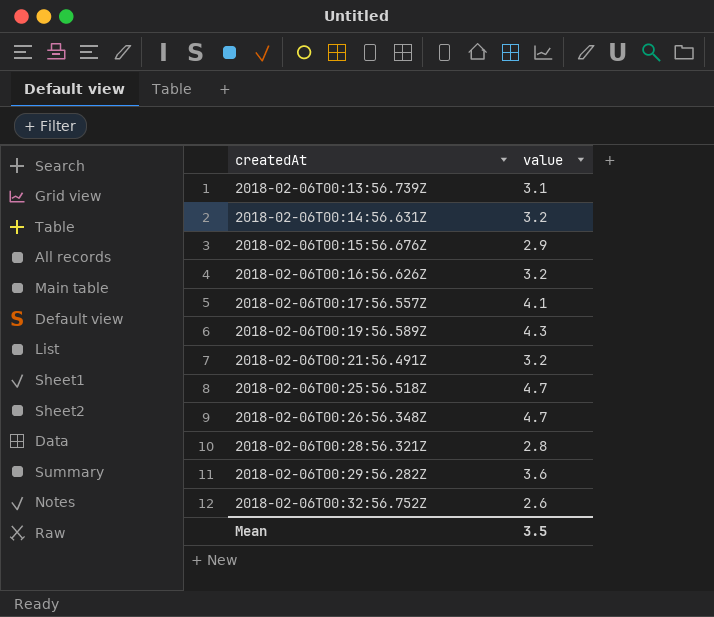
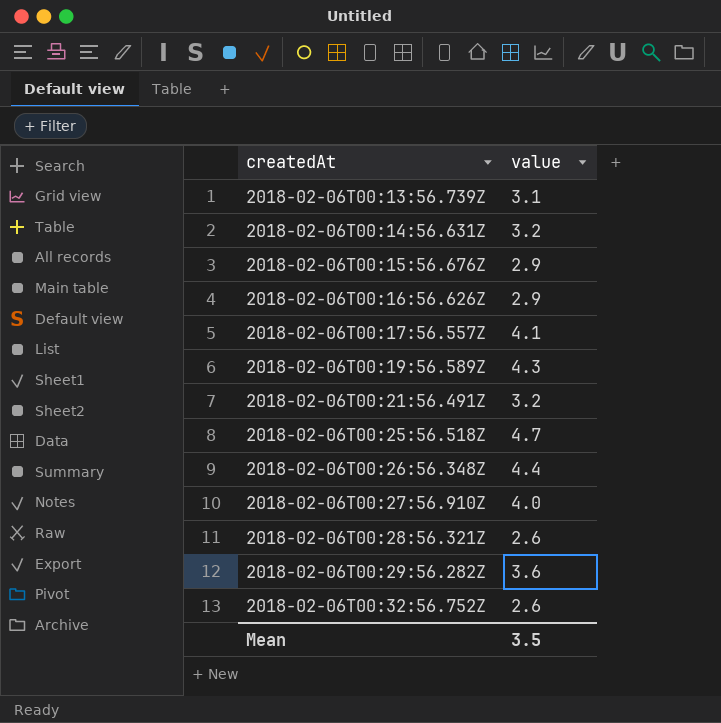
2018-02-06T00:16:56.626Z | value: 3.2 -> 2.9
2018-02-06T00:26:56.348Z | value: 4.7 -> 4.4
row 2018-02-06T00:27:56.910Z: none -> 4.0
2018-02-06T00:28:56.321Z | value: 2.8 -> 2.6

